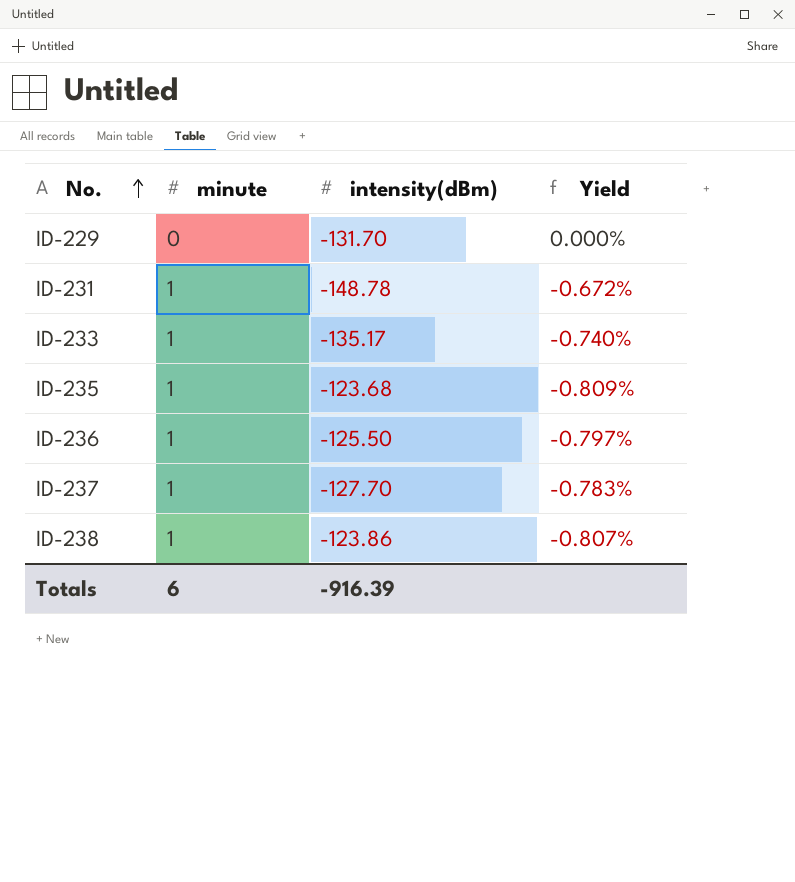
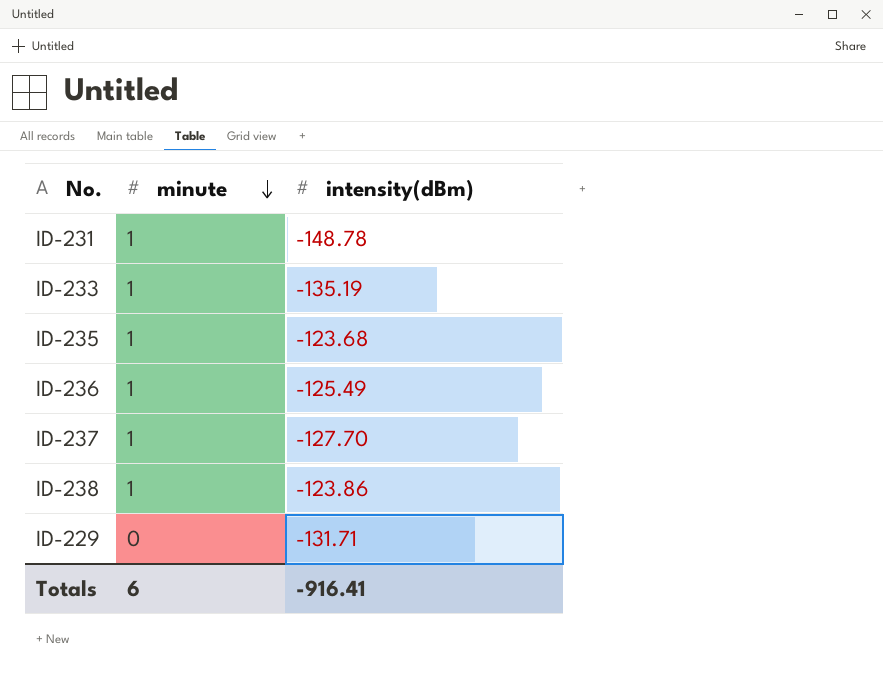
row order: No. ascending -> minute descending
column Yield | formula: [minute] / [intensity(dBm)] -> none
ID-233 | intensity(dBm): -135.17 -> -135.19
ID-236 | intensity(dBm): -125.50 -> -125.49
ID-229 | intensity(dBm): -131.70 -> -131.71
Totals | intensity(dBm): -916.39 -> -916.41

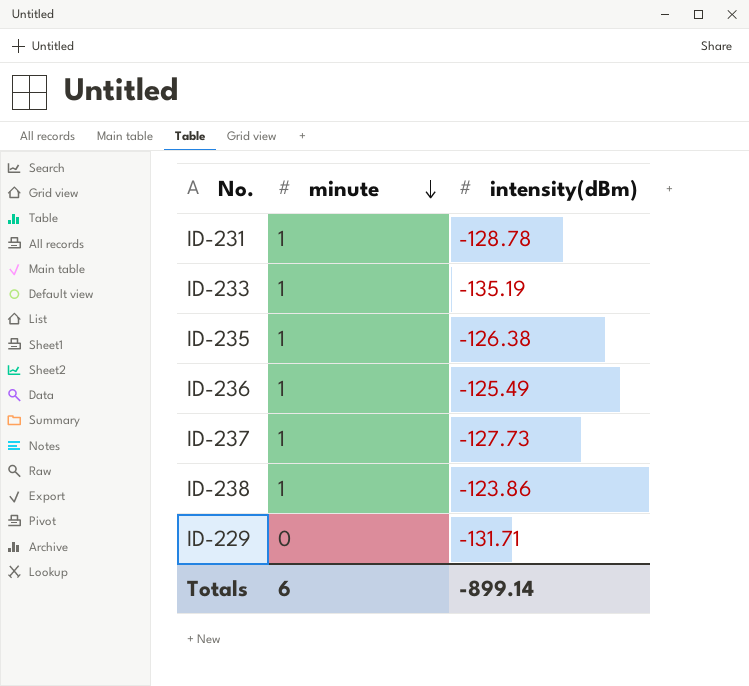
ID-231 | intensity(dBm): -148.78 -> -128.78
ID-235 | intensity(dBm): -123.68 -> -126.38
ID-237 | intensity(dBm): -127.70 -> -127.73
Totals | intensity(dBm): -916.41 -> -899.14

